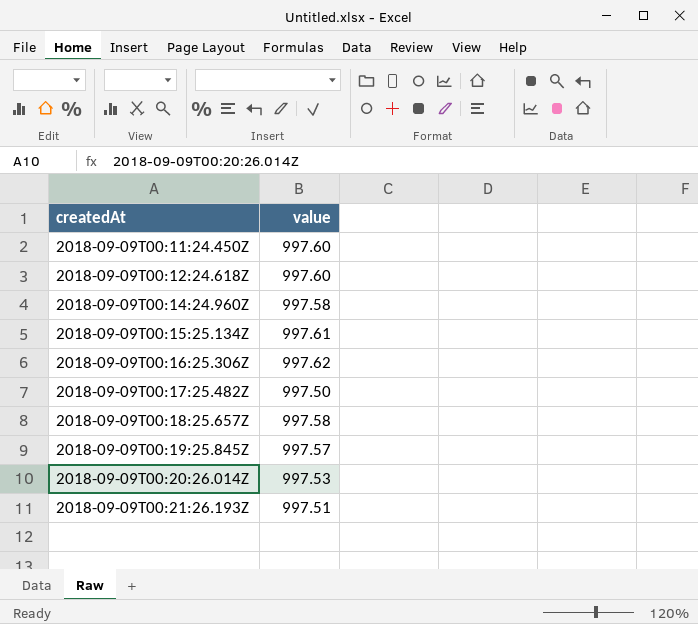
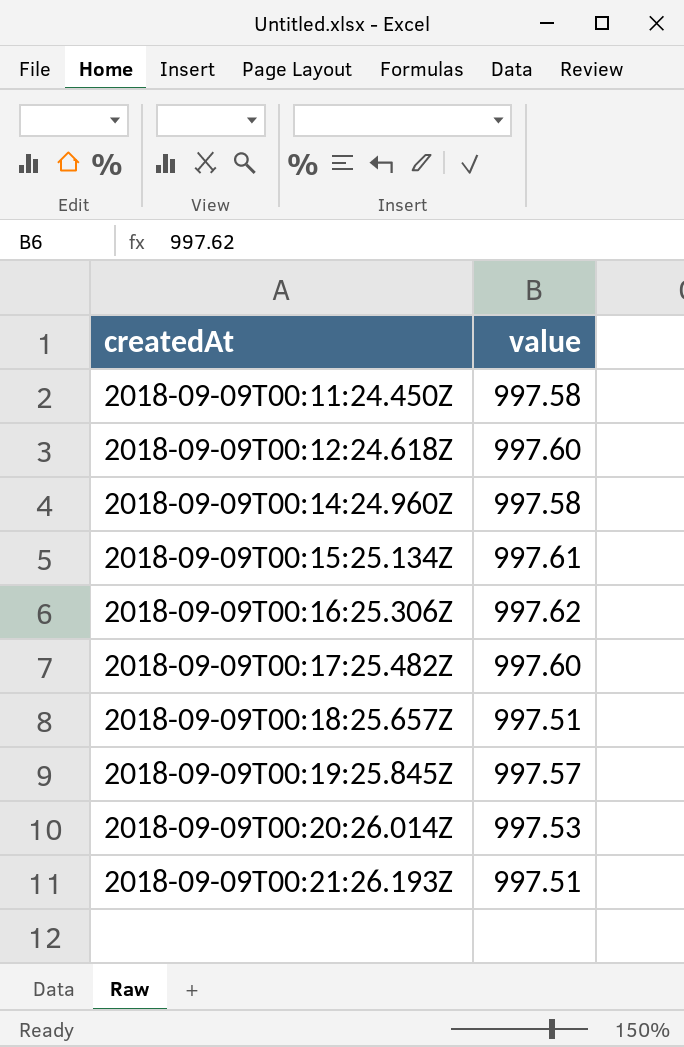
2018-09-09T00:11:24.450Z | value: 997.60 -> 997.58
2018-09-09T00:17:25.482Z | value: 997.50 -> 997.60
2018-09-09T00:18:25.657Z | value: 997.58 -> 997.51

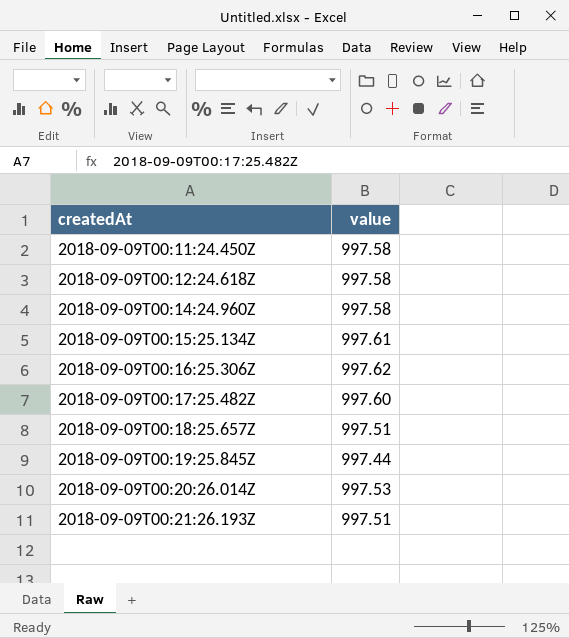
2018-09-09T00:12:24.618Z | value: 997.60 -> 997.58
2018-09-09T00:19:25.845Z | value: 997.57 -> 997.44

